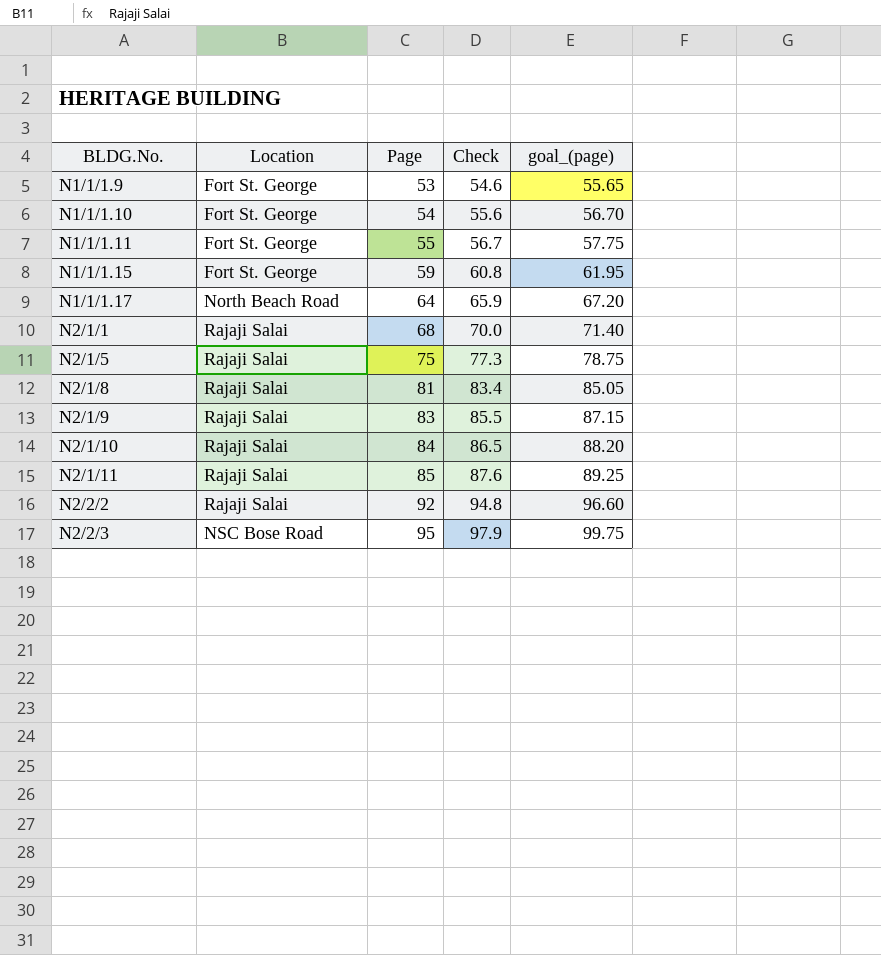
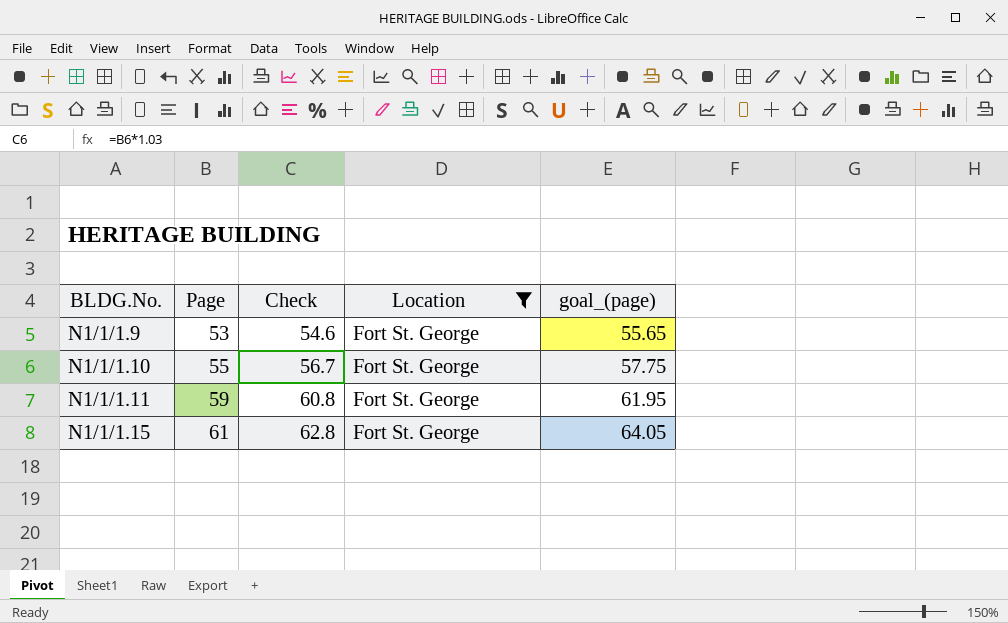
filter: none -> Location = Fort St. George
column Location | position: 2 -> 4
N1/1/1.10 | Page: 54 -> 55
N1/1/1.10 | Check: 55.6 -> 56.7
N1/1/1.10 | goal_(page): 56.70 -> 57.75
N1/1/1.11 | Page: 55 -> 59
N1/1/1.11 | Check: 56.7 -> 60.8
N1/1/1.11 | goal_(page): 57.75 -> 61.95
N1/1/1.15 | Page: 59 -> 61
N1/1/1.15 | Check: 60.8 -> 62.8
N1/1/1.15 | goal_(page): 61.95 -> 64.05

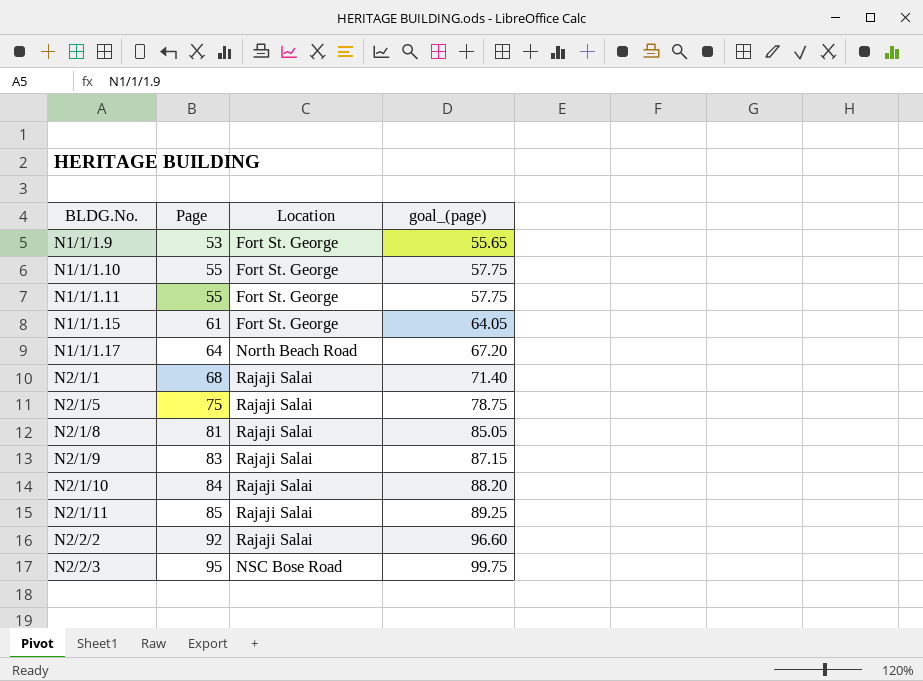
filter: Location = Fort St. George -> none
column Check | formula: [Page] * 1.03 -> none
N1/1/1.11 | Page: 59 -> 55
N1/1/1.11 | goal_(page): 61.95 -> 57.75

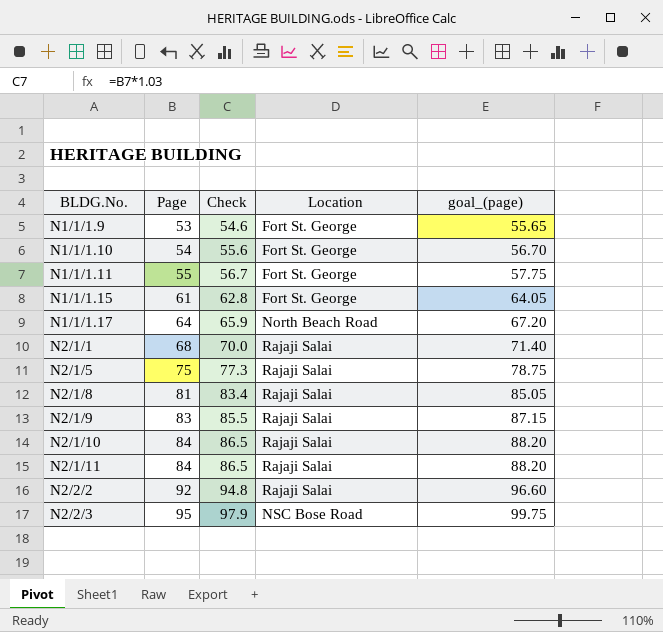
column Check | formula: none -> [Page] * 1.03
N1/1/1.10 | Page: 55 -> 54
N1/1/1.10 | goal_(page): 57.75 -> 56.70
N2/1/11 | Page: 85 -> 84
N2/1/11 | goal_(page): 89.25 -> 88.20

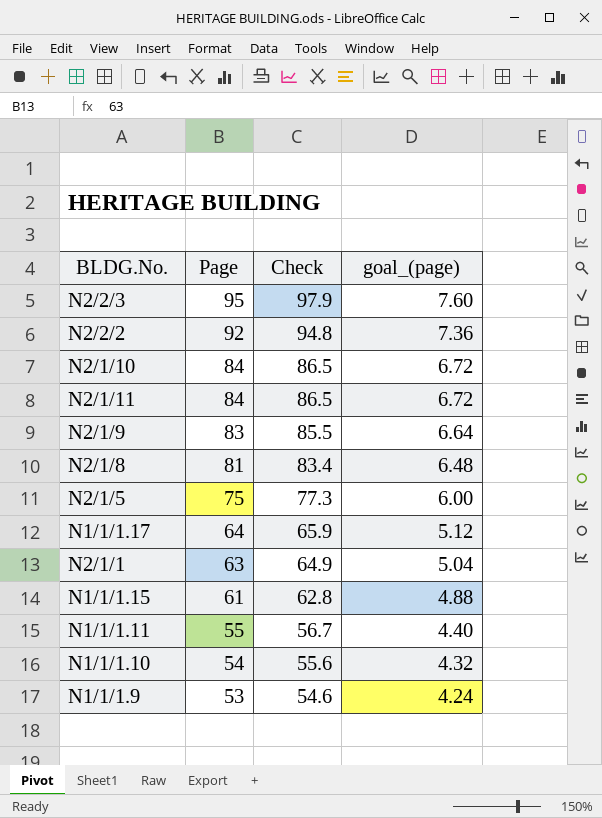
row order: BLDG.No. ascending -> Page descending
column Location | position: 4 -> none
column goal_(page) | formula: [Page] * 1.05 -> [Page] * 0.08
N2/1/1 | Page: 68 -> 63
N2/1/1 | Check: 70.0 -> 64.9

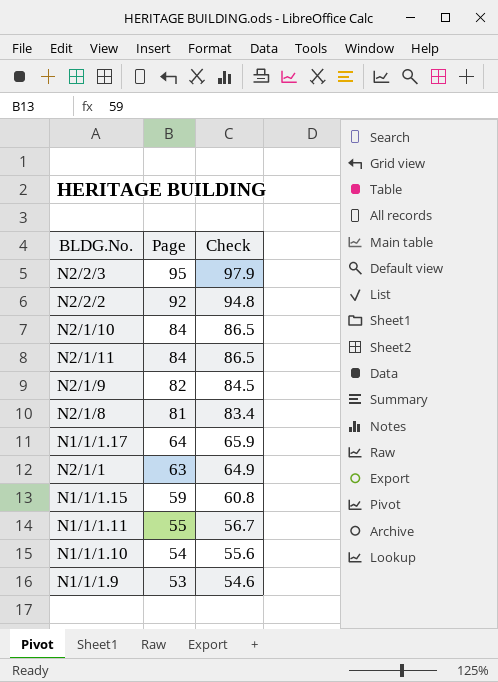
column goal_(page) | formula: [Page] * 0.08 -> none
row N2/1/5: 75 | 77.3 | 6.00 -> none
N2/1/9 | Page: 83 -> 82
N2/1/9 | Check: 85.5 -> 84.5
N1/1/1.15 | Page: 61 -> 59
N1/1/1.15 | Check: 62.8 -> 60.8

